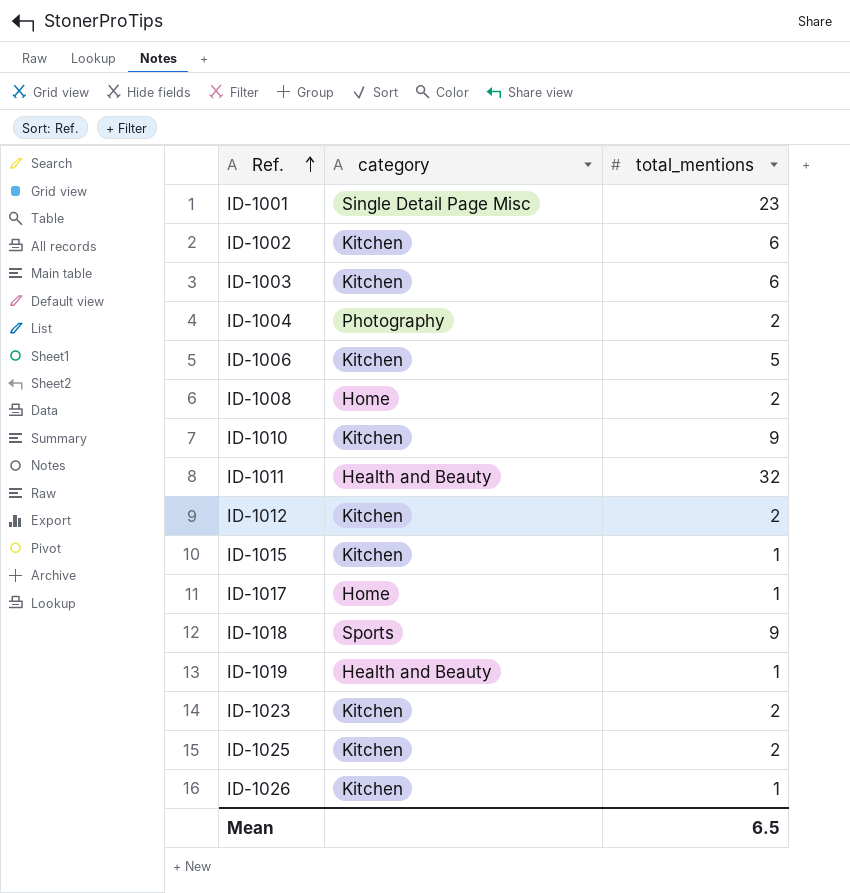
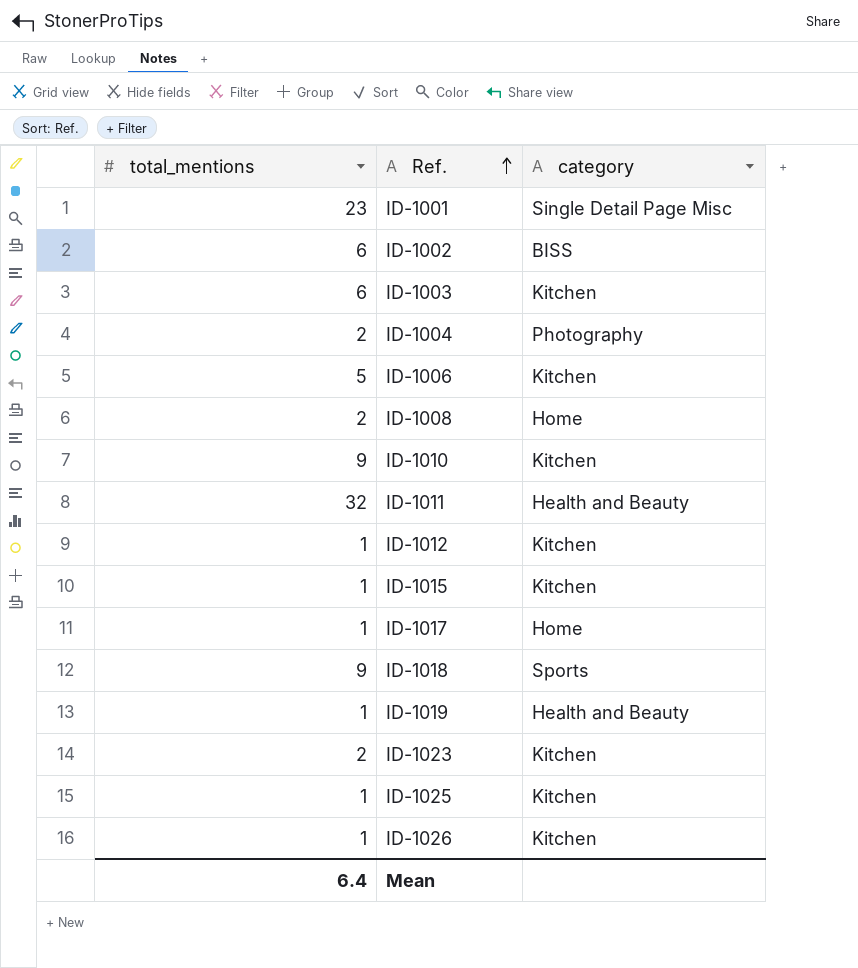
column total_mentions | position: 3 -> 1
ID-1002 | category: Kitchen -> BISS
ID-1012 | total_mentions: 2 -> 1
ID-1025 | total_mentions: 2 -> 1
Mean | total_mentions: 6.5 -> 6.4

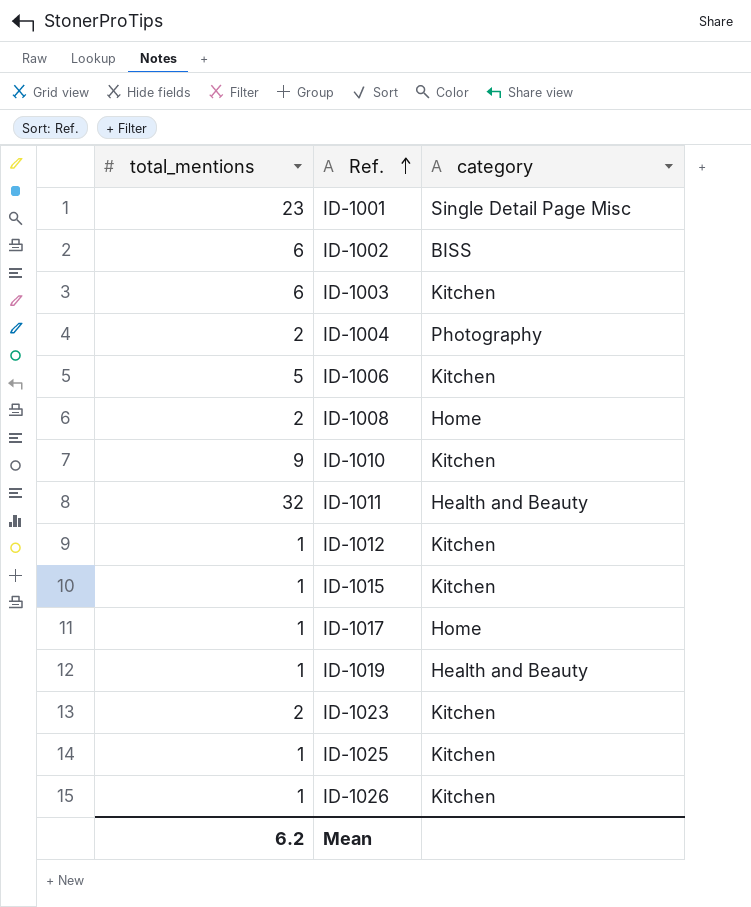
row ID-1018: 9 | Sports -> none
Mean | total_mentions: 6.4 -> 6.2

